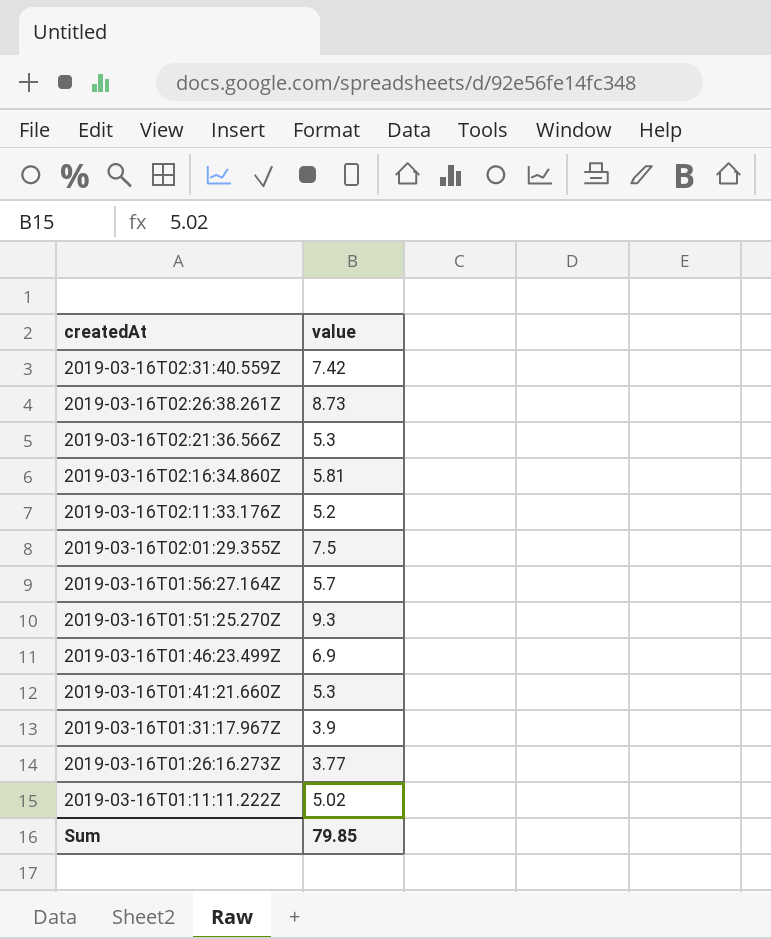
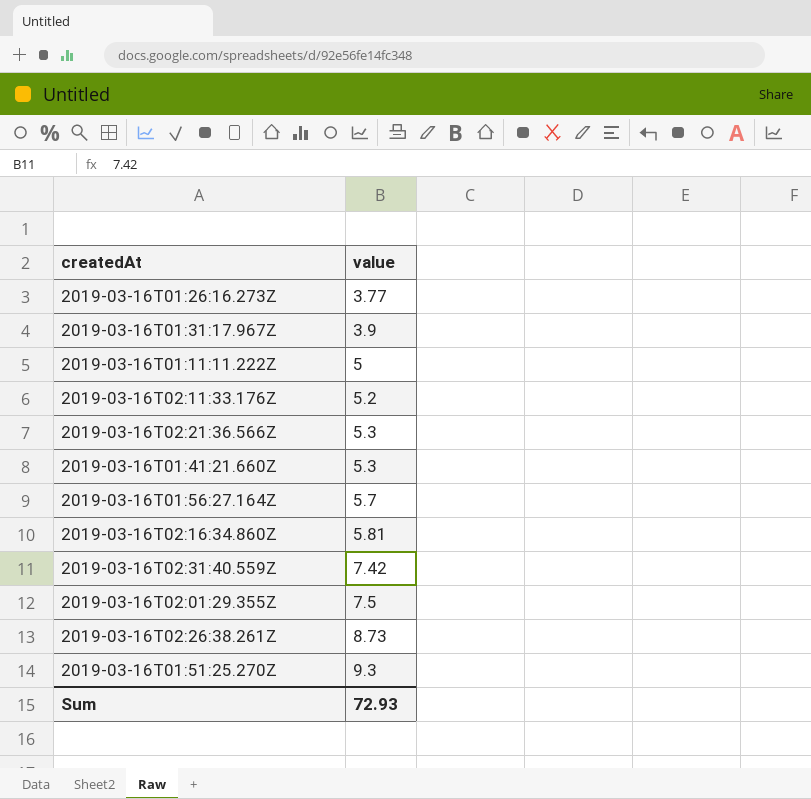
row order: createdAt descending -> value ascending
row 2019-03-16T01:46:23.499Z: 6.9 -> none
2019-03-16T01:11:11.222Z | value: 5.02 -> 5
Sum | value: 79.85 -> 72.93

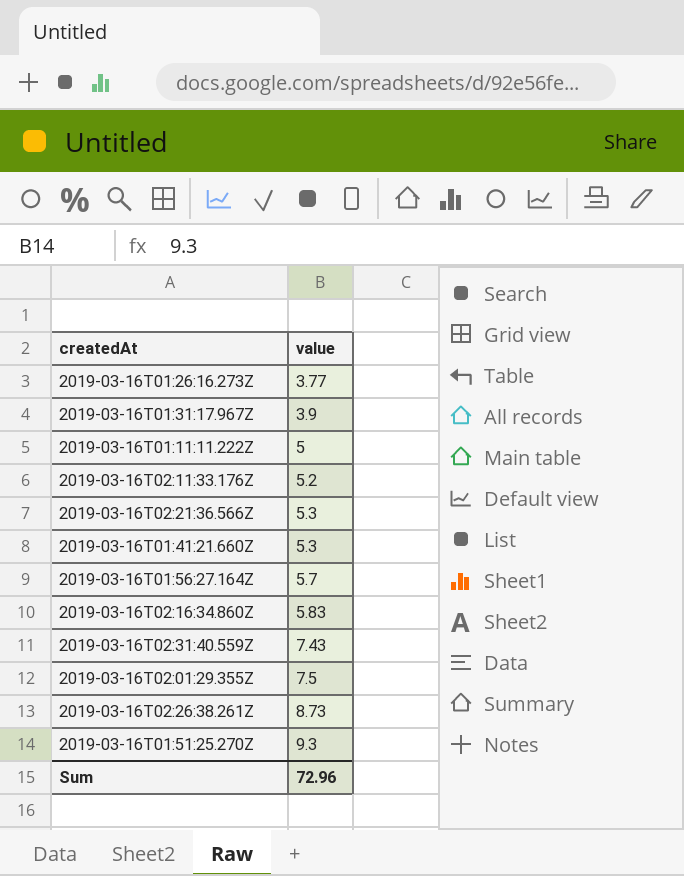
2019-03-16T02:16:34.860Z | value: 5.81 -> 5.83
2019-03-16T02:31:40.559Z | value: 7.42 -> 7.43
Sum | value: 72.93 -> 72.96

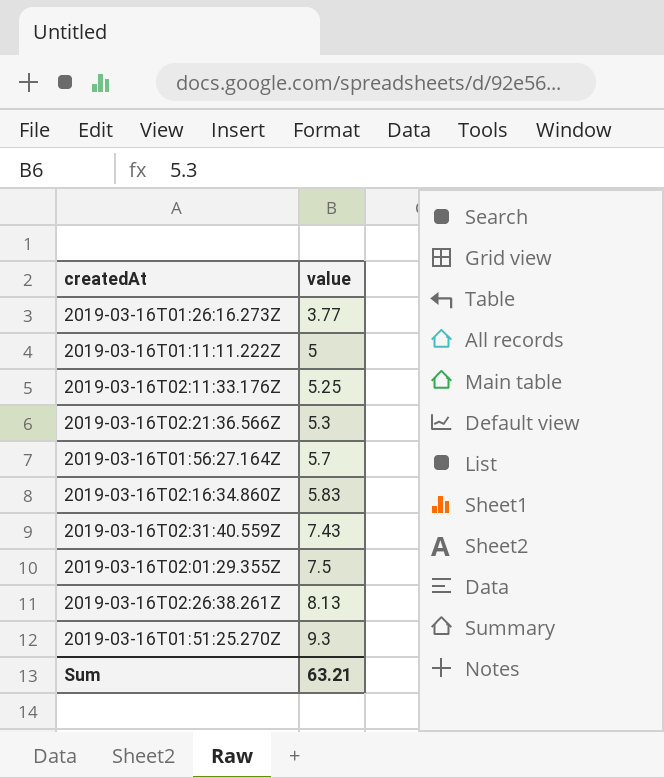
row 2019-03-16T01:31:17.967Z: 3.9 -> none
row 2019-03-16T01:41:21.660Z: 5.3 -> none
2019-03-16T02:11:33.176Z | value: 5.2 -> 5.25
2019-03-16T02:26:38.261Z | value: 8.73 -> 8.13
Sum | value: 72.96 -> 63.21

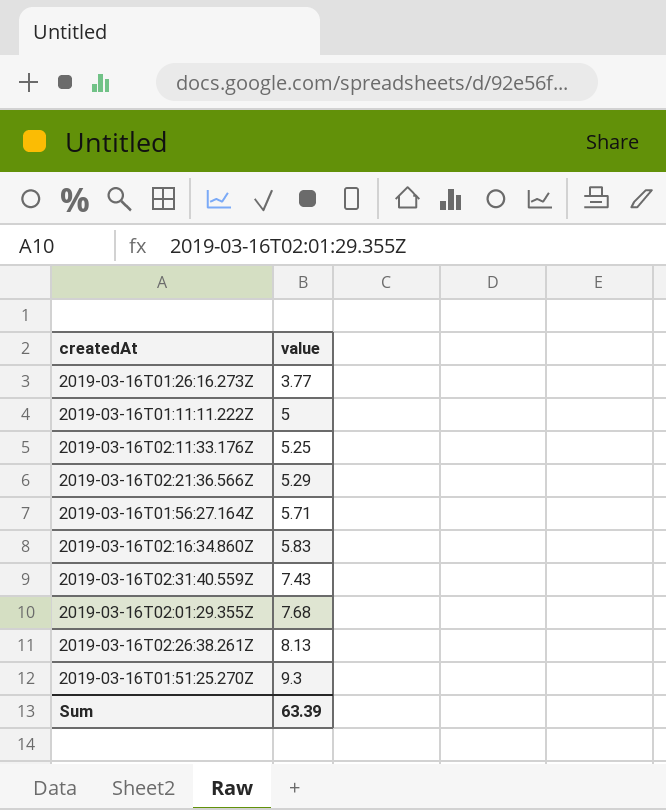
2019-03-16T02:21:36.566Z | value: 5.3 -> 5.29
2019-03-16T01:56:27.164Z | value: 5.7 -> 5.71
2019-03-16T02:01:29.355Z | value: 7.5 -> 7.68
Sum | value: 63.21 -> 63.39

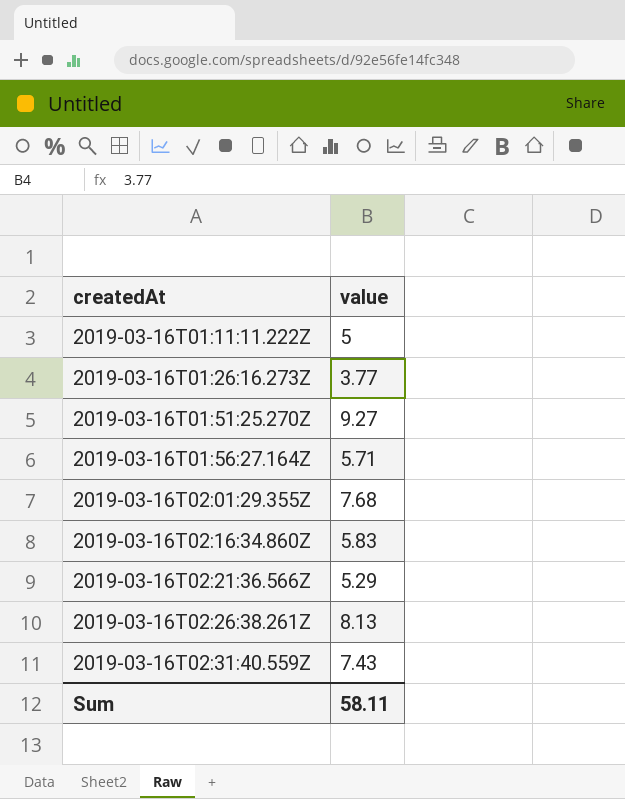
row order: value ascending -> createdAt ascending
row 2019-03-16T02:11:33.176Z: 5.25 -> none
2019-03-16T01:51:25.270Z | value: 9.3 -> 9.27
Sum | value: 63.39 -> 58.11

